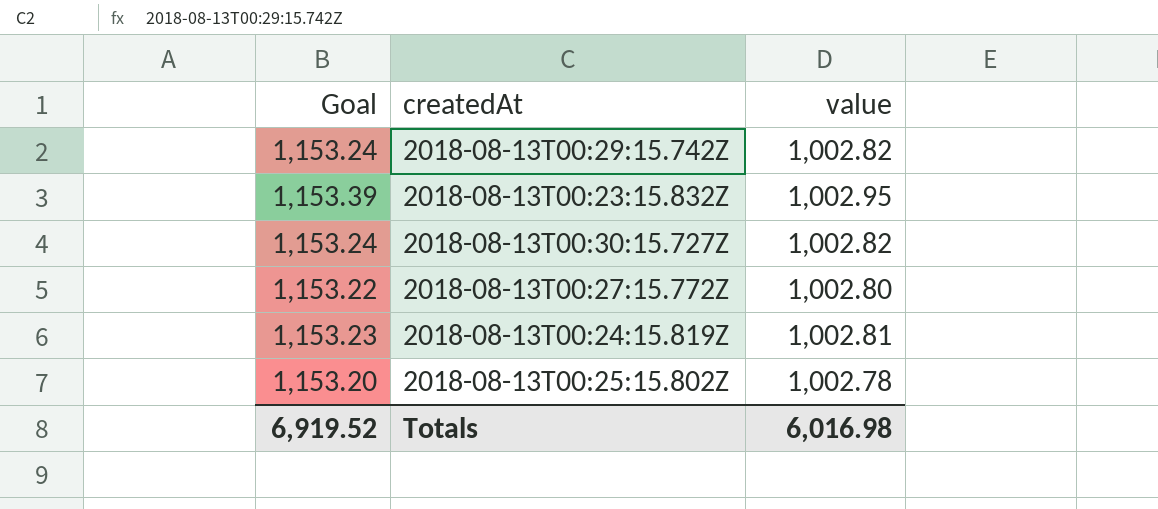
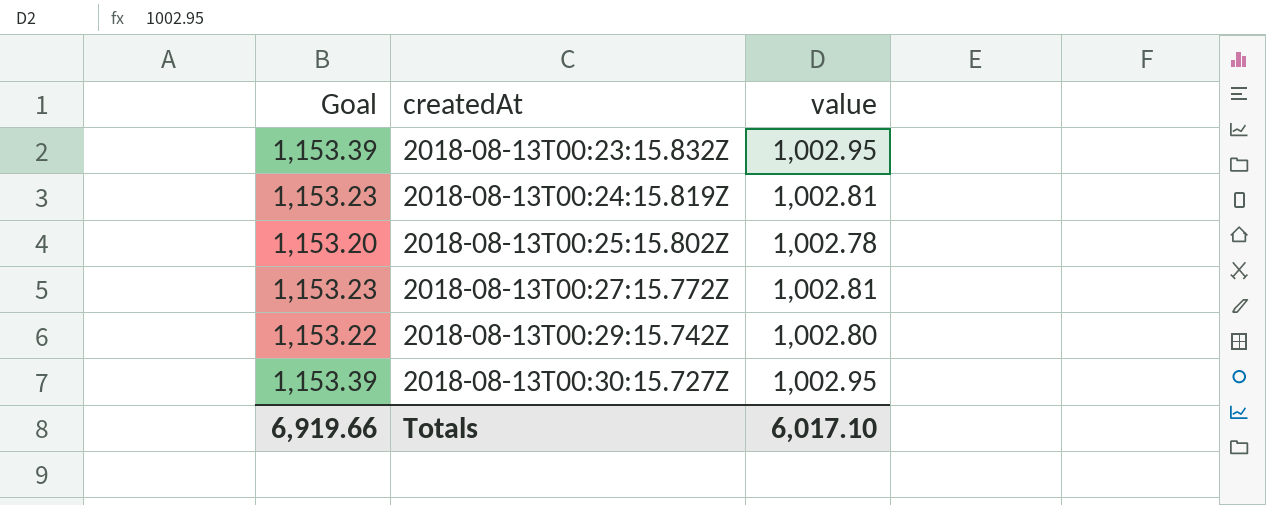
row order: none -> createdAt ascending
2018-08-13T00:27:15.772Z | Goal: 1,153.22 -> 1,153.23
2018-08-13T00:27:15.772Z | value: 1,002.80 -> 1,002.81
2018-08-13T00:29:15.742Z | Goal: 1,153.24 -> 1,153.22
2018-08-13T00:29:15.742Z | value: 1,002.82 -> 1,002.80
2018-08-13T00:30:15.727Z | Goal: 1,153.24 -> 1,153.39
2018-08-13T00:30:15.727Z | value: 1,002.82 -> 1,002.95
Totals | Goal: 6,919.52 -> 6,919.66
Totals | value: 6,016.98 -> 6,017.10

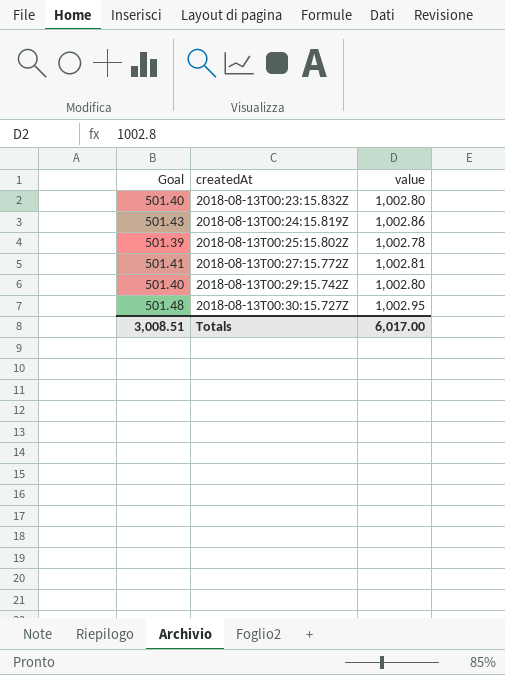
column Goal | formula: [value] * 1.15 -> [value] * 0.5
2018-08-13T00:23:15.832Z | value: 1,002.95 -> 1,002.80
2018-08-13T00:24:15.819Z | value: 1,002.81 -> 1,002.86
Totals | Goal: 6,919.66 -> 3,008.51
Totals | value: 6,017.10 -> 6,017.00

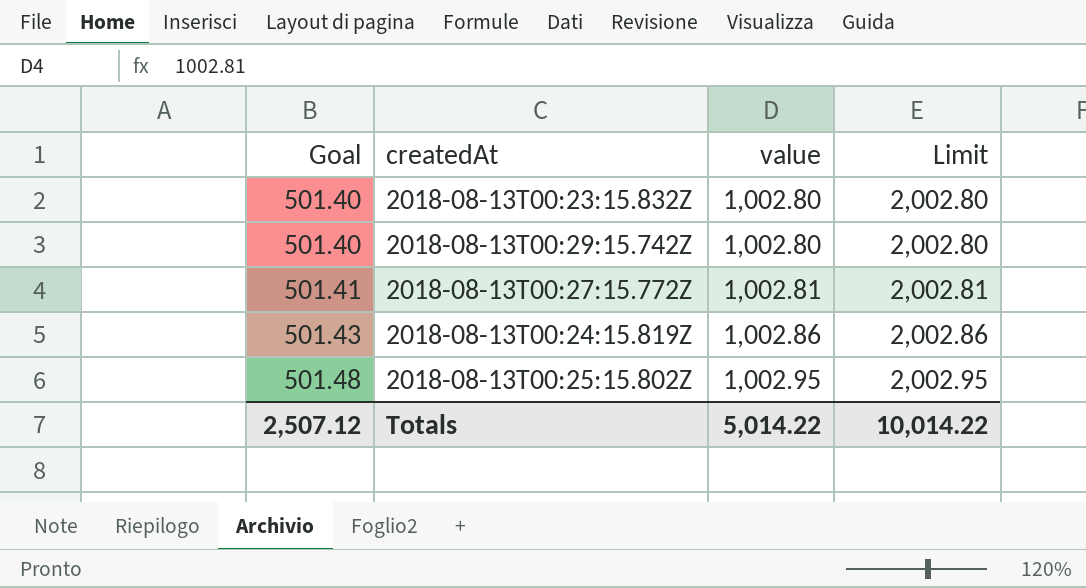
row order: createdAt ascending -> Goal ascending
column Limit | formula: none -> [value] + 1000
row 2018-08-13T00:30:15.727Z: 501.48 | 1,002.95 -> none
2018-08-13T00:25:15.802Z | Goal: 501.39 -> 501.48
2018-08-13T00:25:15.802Z | value: 1,002.78 -> 1,002.95
Totals | Goal: 3,008.51 -> 2,507.12
Totals | value: 6,017.00 -> 5,014.22

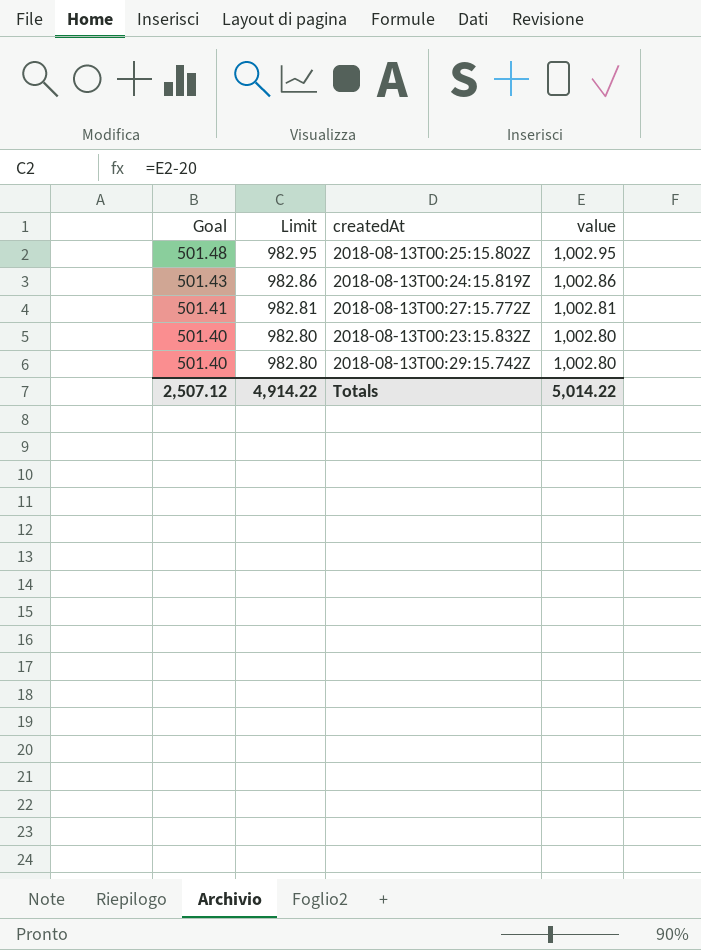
row order: Goal ascending -> Goal descending
column Limit | formula: [value] + 1000 -> [value] - 20
column Limit | position: 4 -> 2
Totals | Limit: 10,014.22 -> 4,914.22

